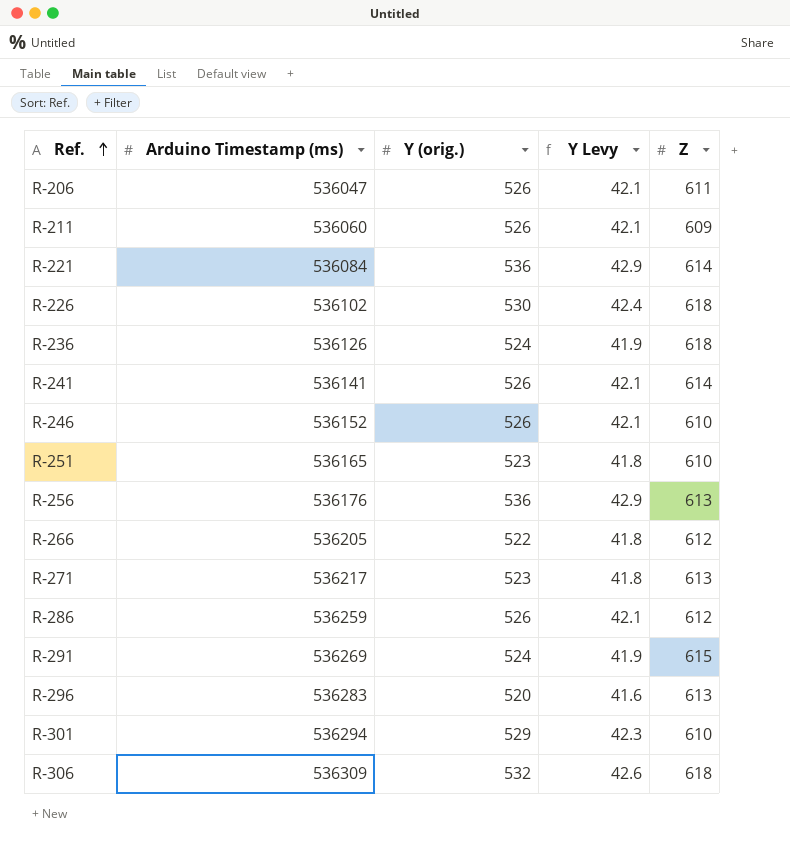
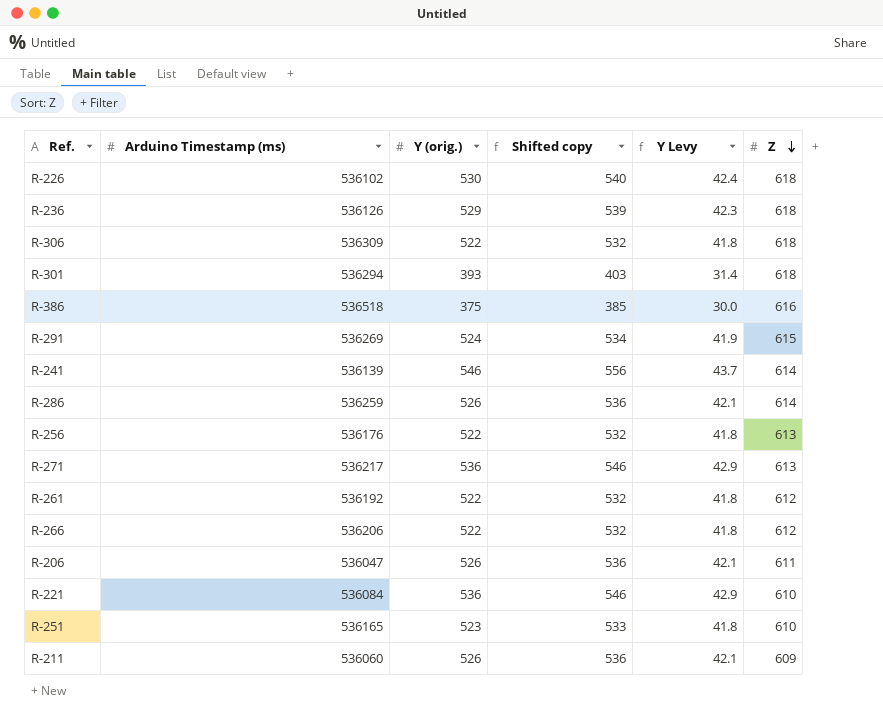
row order: Ref. ascending -> Z descending
column Shifted copy | formula: none -> [Y (orig.)] + 10
row R-246: 536152 | 526 | 42.1 | 610 -> none
row R-296: 536283 | 520 | 41.6 | 613 -> none
R-236 | Y (orig.): 524 -> 529
R-236 | Y Levy: 41.9 -> 42.3
R-306 | Y (orig.): 532 -> 522
R-306 | Y Levy: 42.6 -> 41.8
R-301 | Y (orig.): 529 -> 393
R-301 | Y Levy: 42.3 -> 31.4
R-301 | Z: 610 -> 618
row R-386: none -> 536518 | 375 | 385 | 30.0 | 616
R-241 | Arduino Timestamp (ms): 536141 -> 536139
R-241 | Y (orig.): 526 -> 546
R-241 | Y Levy: 42.1 -> 43.7
R-286 | Z: 612 -> 614
R-256 | Y (orig.): 536 -> 522
R-256 | Y Levy: 42.9 -> 41.8
R-271 | Y (orig.): 523 -> 536
R-271 | Y Levy: 41.8 -> 42.9
row R-261: none -> 536192 | 522 | 532 | 41.8 | 612
R-266 | Arduino Timestamp (ms): 536205 -> 536206
R-221 | Z: 614 -> 610

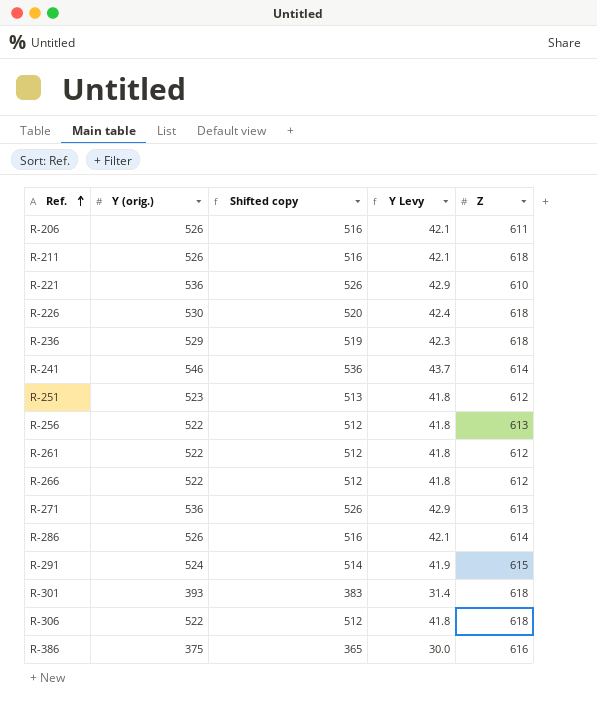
row order: Z descending -> Ref. ascending
column Arduino Timestamp (ms) | position: 2 -> none
column Shifted copy | formula: [Y (orig.)] + 10 -> [Y (orig.)] - 10
R-211 | Z: 609 -> 618
R-251 | Z: 610 -> 612

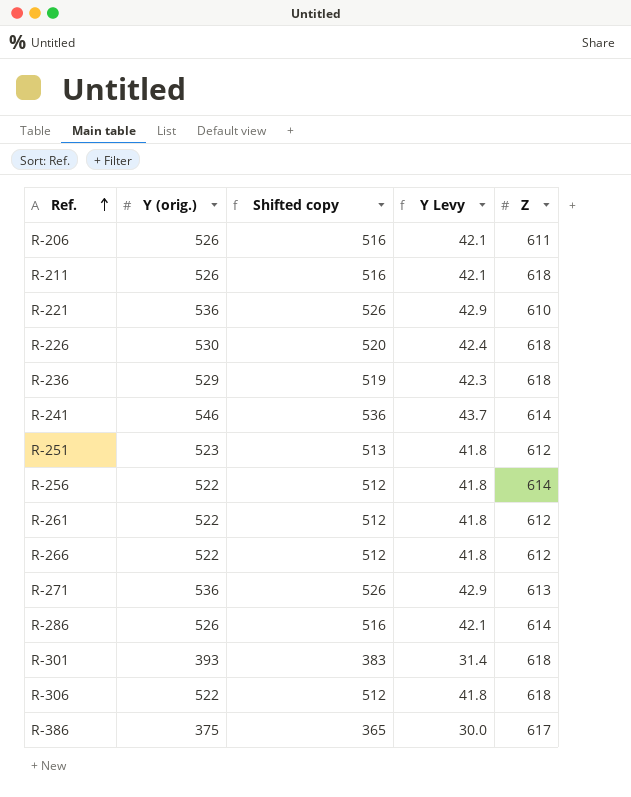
row R-291: 524 | 514 | 41.9 | 615 -> none
R-256 | Z: 613 -> 614
R-386 | Z: 616 -> 617

